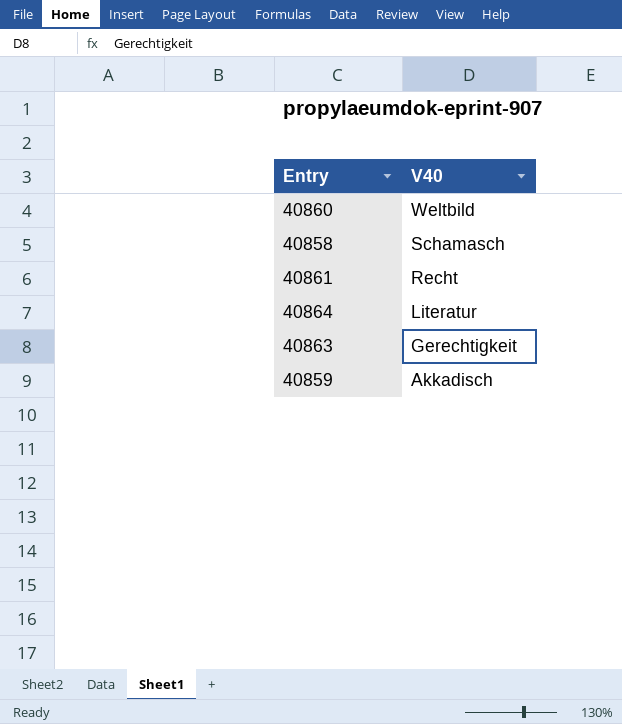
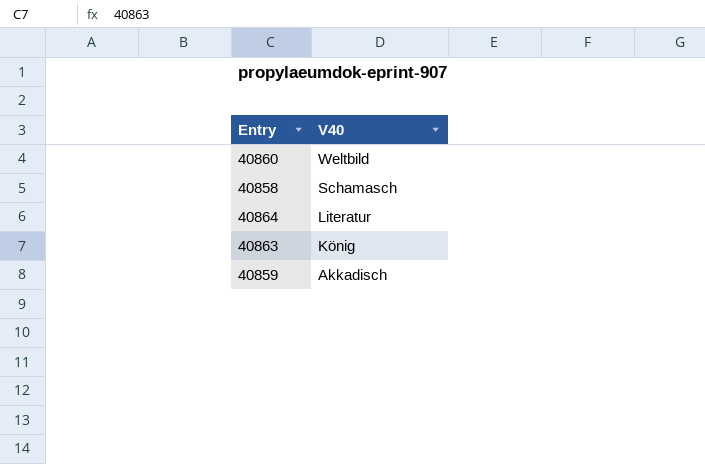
row 40861: Recht -> none
40863 | V40: Gerechtigkeit -> König

